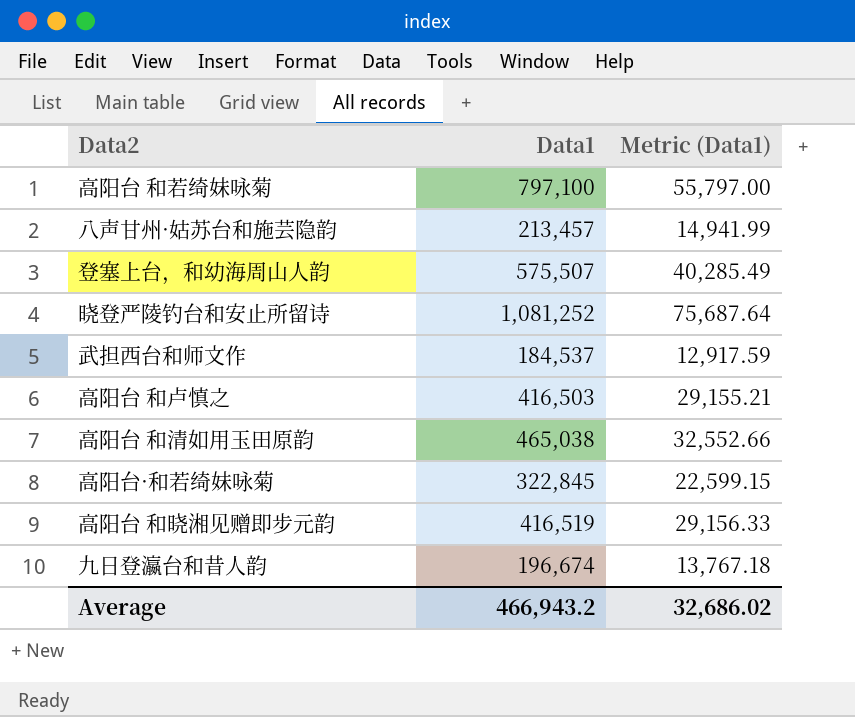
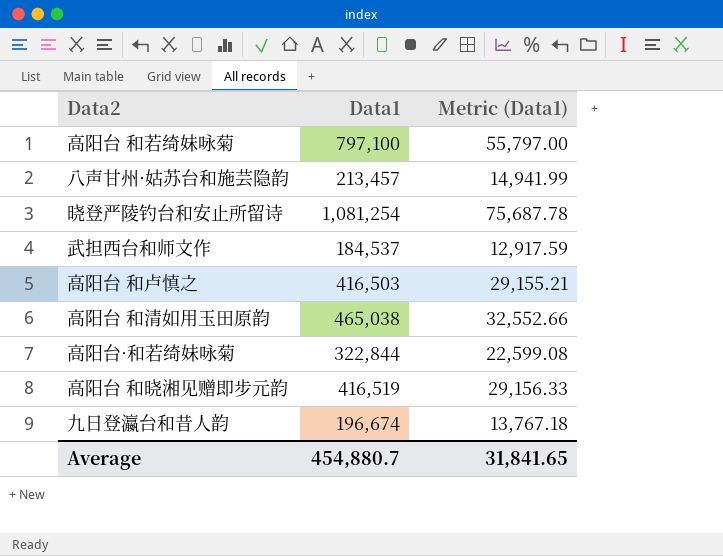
row 登塞上台，和幼海周山人韵: 575,507 | 40,285.49 -> none
晓登严陵钓台和安止所留诗 | Data1: 1,081,252 -> 1,081,254
晓登严陵钓台和安止所留诗 | Metric (Data1): 75,687.64 -> 75,687.78
高阳台·和若绮妹咏菊 | Data1: 322,845 -> 322,844
高阳台·和若绮妹咏菊 | Metric (Data1): 22,599.15 -> 22,599.08
Average | Data1: 466,943.2 -> 454,880.7
Average | Metric (Data1): 32,686.02 -> 31,841.65

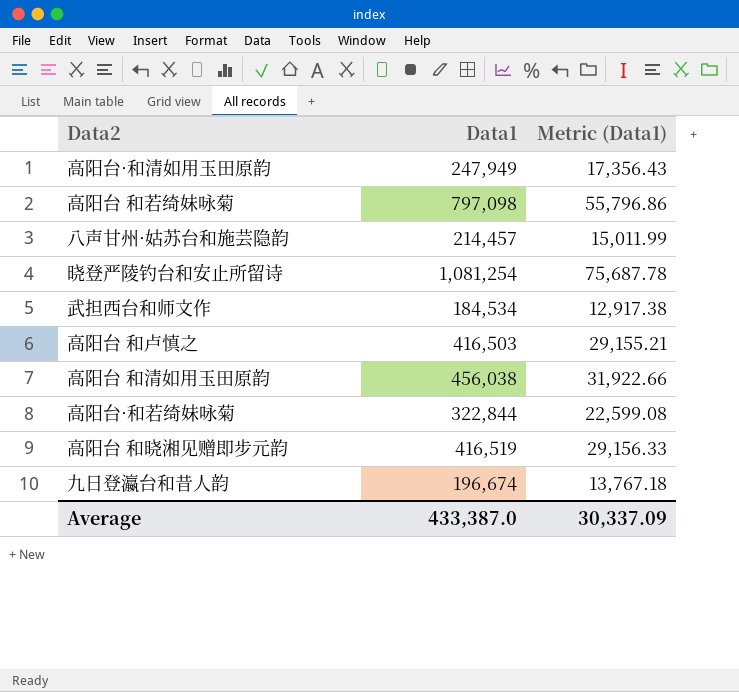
row 高阳台·和清如用玉田原韵: none -> 247,949 | 17,356.43
高阳台 和若绮妹咏菊 | Data1: 797,100 -> 797,098
高阳台 和若绮妹咏菊 | Metric (Data1): 55,797.00 -> 55,796.86
八声甘州·姑苏台和施芸隐韵 | Data1: 213,457 -> 214,457
八声甘州·姑苏台和施芸隐韵 | Metric (Data1): 14,941.99 -> 15,011.99
武担西台和师文作 | Data1: 184,537 -> 184,534
武担西台和师文作 | Metric (Data1): 12,917.59 -> 12,917.38
高阳台 和清如用玉田原韵 | Data1: 465,038 -> 456,038
高阳台 和清如用玉田原韵 | Metric (Data1): 32,552.66 -> 31,922.66
Average | Data1: 454,880.7 -> 433,387.0
Average | Metric (Data1): 31,841.65 -> 30,337.09

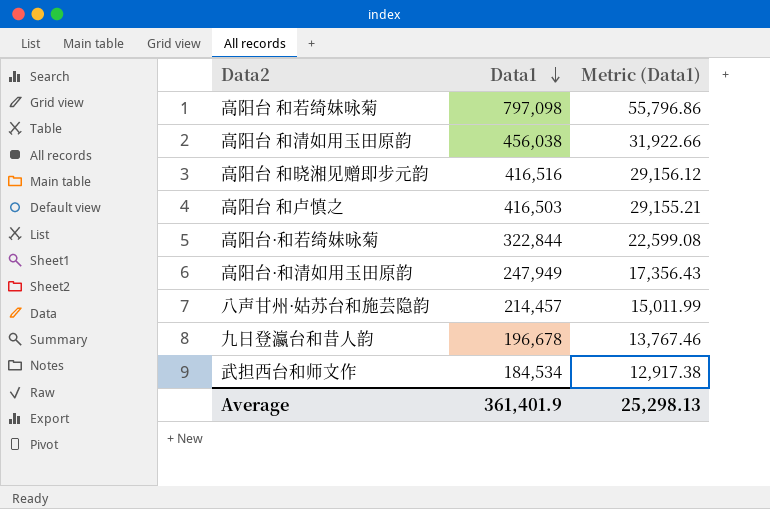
row order: none -> Data1 descending
row 晓登严陵钓台和安止所留诗: 1,081,254 | 75,687.78 -> none
高阳台 和晓湘见赠即步元韵 | Data1: 416,519 -> 416,516
高阳台 和晓湘见赠即步元韵 | Metric (Data1): 29,156.33 -> 29,156.12
九日登瀛台和昔人韵 | Data1: 196,674 -> 196,678
九日登瀛台和昔人韵 | Metric (Data1): 13,767.18 -> 13,767.46
Average | Data1: 433,387.0 -> 361,401.9
Average | Metric (Data1): 30,337.09 -> 25,298.13

